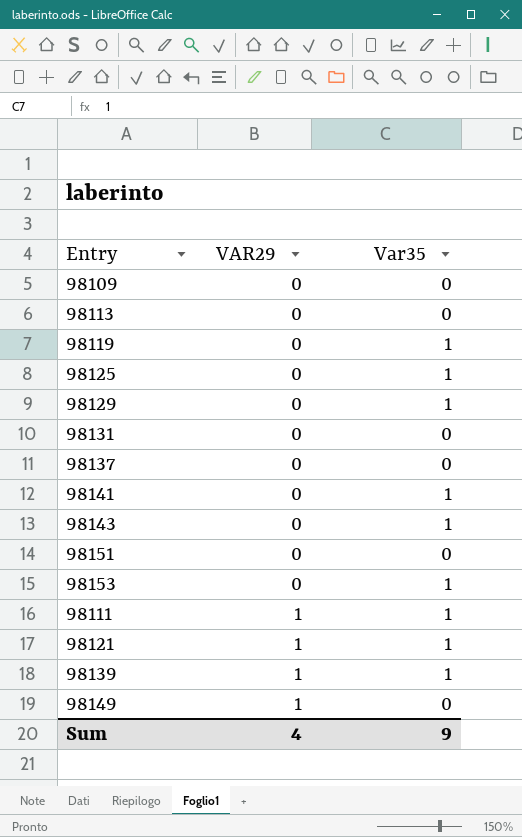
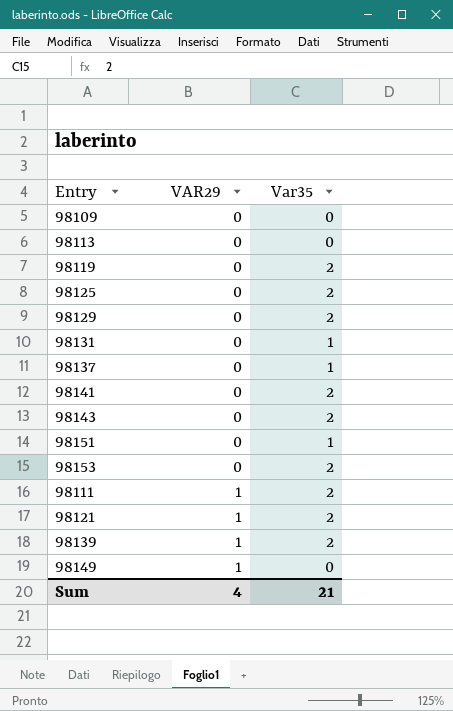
98119 | Var35: 1 -> 2
98125 | Var35: 1 -> 2
98129 | Var35: 1 -> 2
98131 | Var35: 0 -> 1
98137 | Var35: 0 -> 1
98141 | Var35: 1 -> 2
98143 | Var35: 1 -> 2
98151 | Var35: 0 -> 1
98153 | Var35: 1 -> 2
98111 | Var35: 1 -> 2
98121 | Var35: 1 -> 2
98139 | Var35: 1 -> 2
Sum | Var35: 9 -> 21

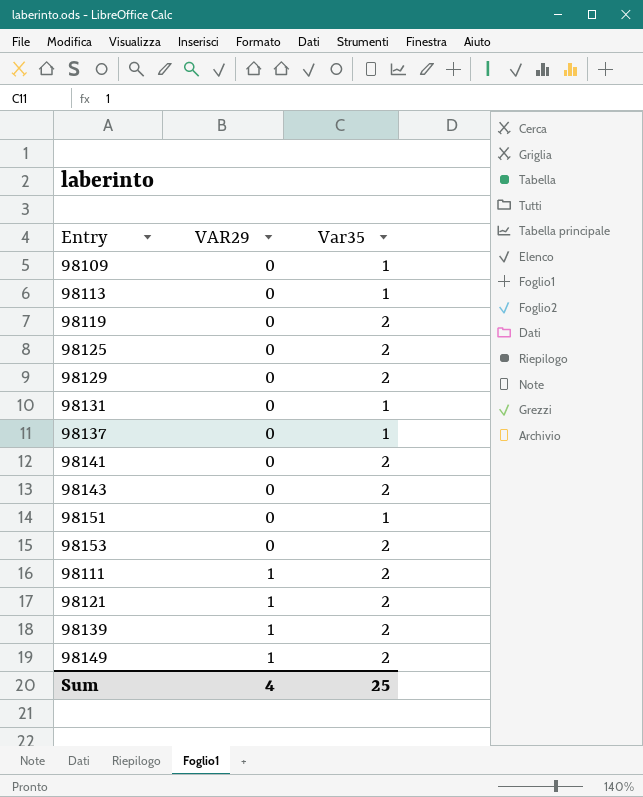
98109 | Var35: 0 -> 1
98113 | Var35: 0 -> 1
98149 | Var35: 0 -> 2
Sum | Var35: 21 -> 25

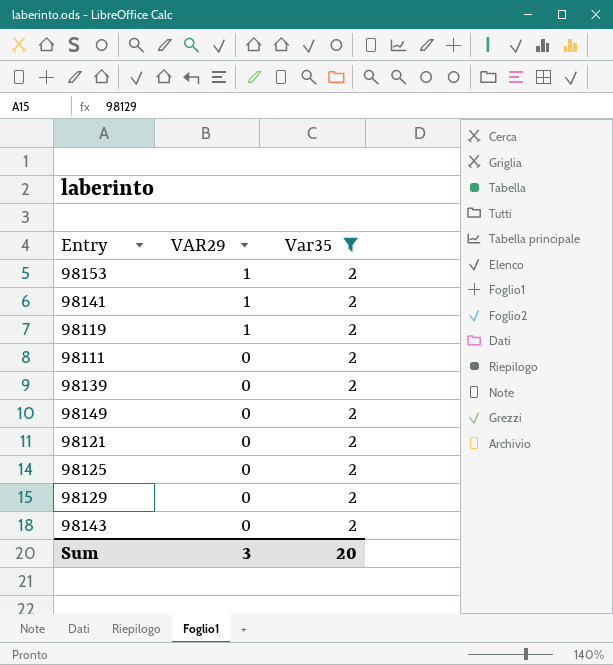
filter: none -> Var35 = 2
row order: VAR29 ascending -> VAR29 descending
98153 | VAR29: 0 -> 1
98141 | VAR29: 0 -> 1
98119 | VAR29: 0 -> 1
98111 | VAR29: 1 -> 0
98139 | VAR29: 1 -> 0
98149 | VAR29: 1 -> 0
98121 | VAR29: 1 -> 0
Sum | VAR29: 4 -> 3
Sum | Var35: 25 -> 20

